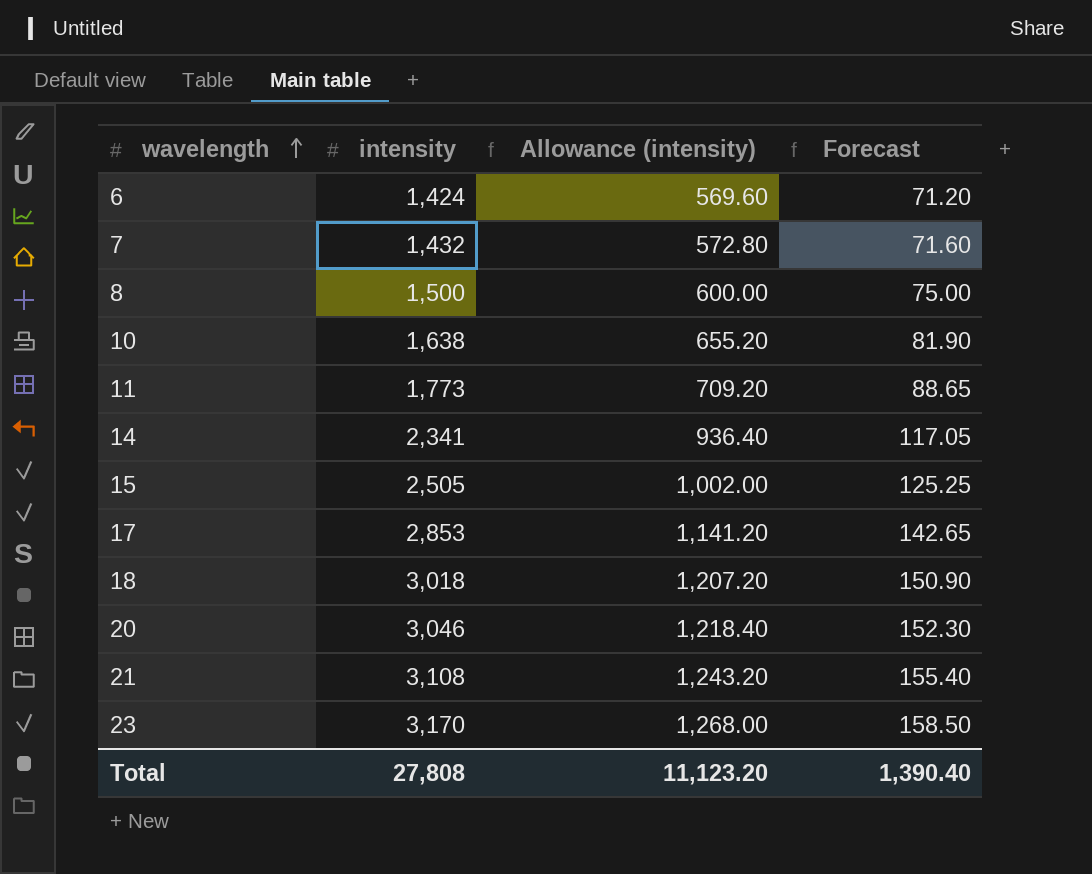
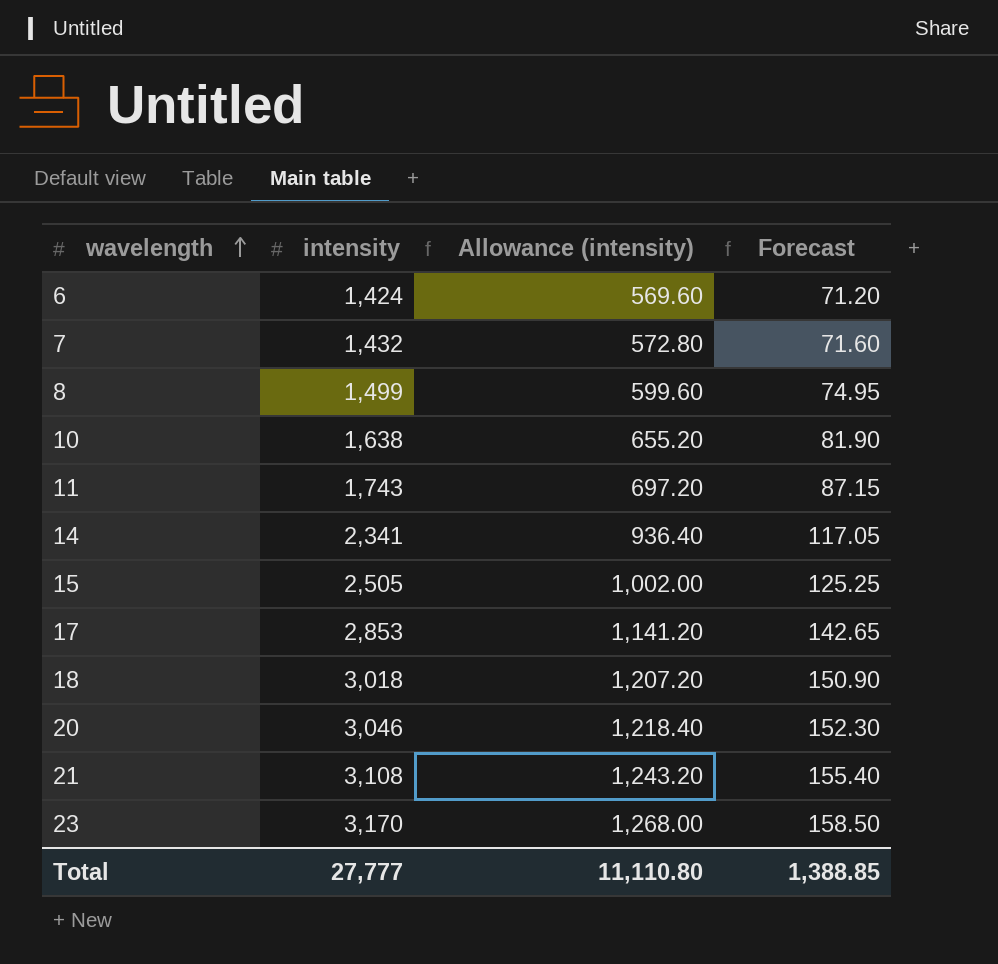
8 | intensity: 1,500 -> 1,499
8 | Allowance (intensity): 600.00 -> 599.60
8 | Forecast: 75.00 -> 74.95
11 | intensity: 1,773 -> 1,743
11 | Allowance (intensity): 709.20 -> 697.20
11 | Forecast: 88.65 -> 87.15
Total | intensity: 27,808 -> 27,777
Total | Allowance (intensity): 11,123.20 -> 11,110.80
Total | Forecast: 1,390.40 -> 1,388.85

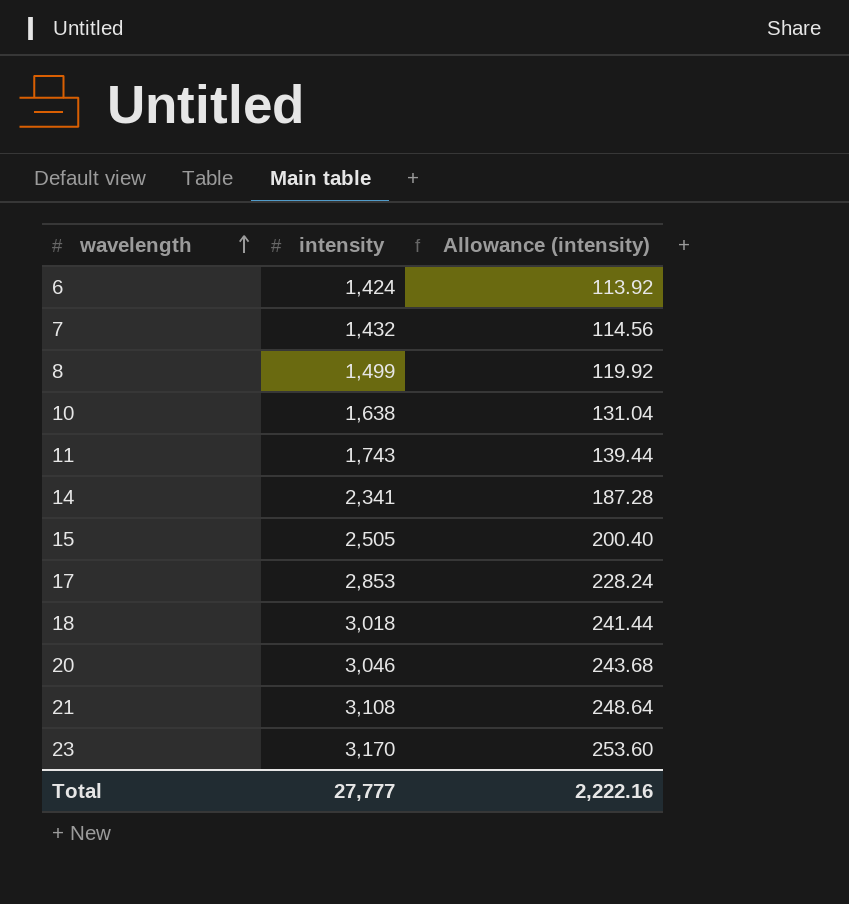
column Forecast | formula: [intensity] * 0.05 -> none
column Allowance (intensity) | formula: [intensity] * 0.4 -> [intensity] * 0.08
Total | Allowance (intensity): 11,110.80 -> 2,222.16

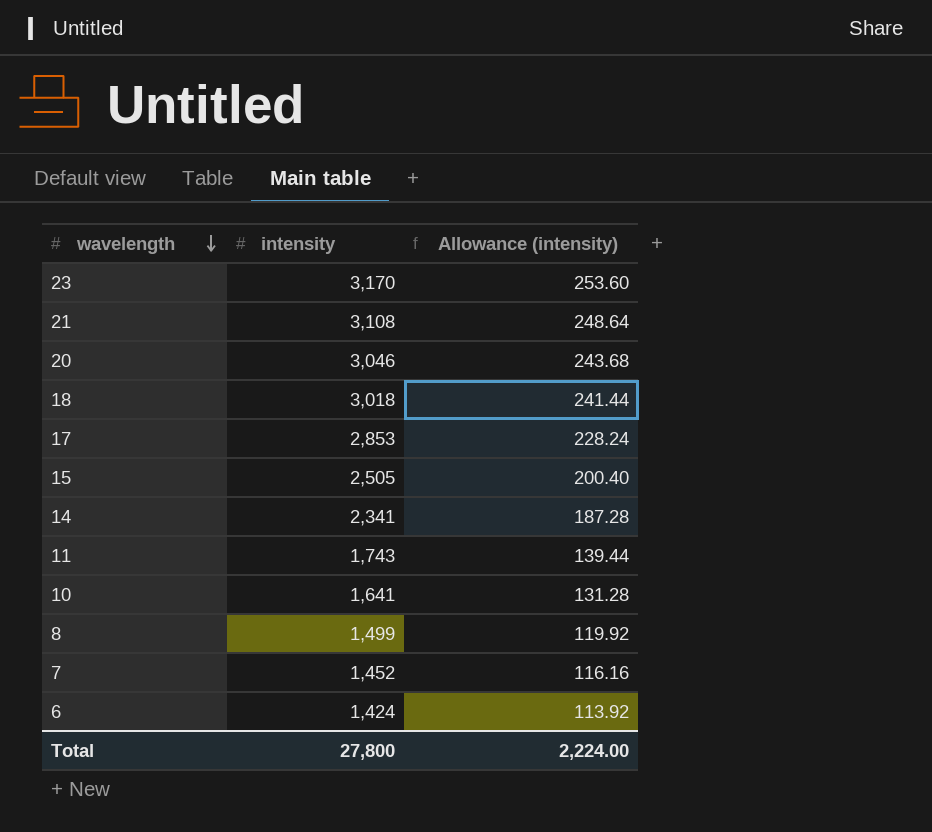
row order: wavelength ascending -> wavelength descending
10 | intensity: 1,638 -> 1,641
10 | Allowance (intensity): 131.04 -> 131.28
7 | intensity: 1,432 -> 1,452
7 | Allowance (intensity): 114.56 -> 116.16
Total | intensity: 27,777 -> 27,800
Total | Allowance (intensity): 2,222.16 -> 2,224.00

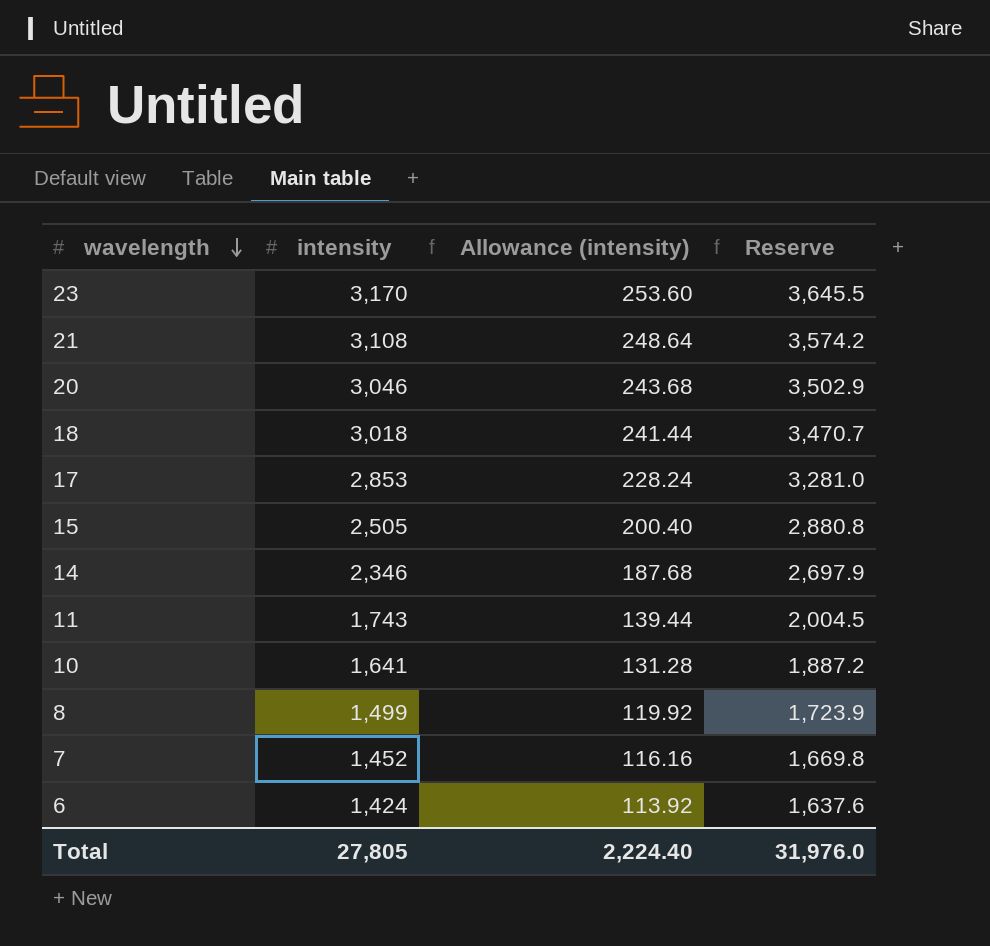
column Reserve | formula: none -> [intensity] * 1.15
14 | intensity: 2,341 -> 2,346
14 | Allowance (intensity): 187.28 -> 187.68
Total | intensity: 27,800 -> 27,805
Total | Allowance (intensity): 2,224.00 -> 2,224.40

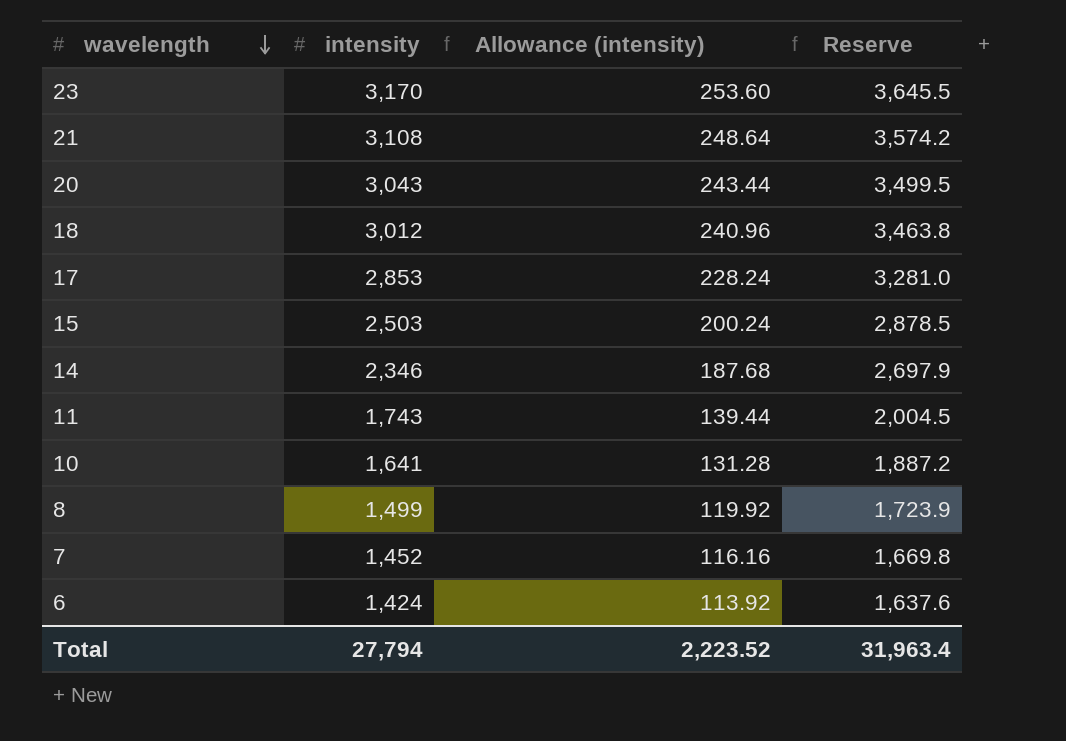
20 | intensity: 3,046 -> 3,043
20 | Allowance (intensity): 243.68 -> 243.44
20 | Reserve: 3,502.9 -> 3,499.5
18 | intensity: 3,018 -> 3,012
18 | Allowance (intensity): 241.44 -> 240.96
18 | Reserve: 3,470.7 -> 3,463.8
15 | intensity: 2,505 -> 2,503
15 | Allowance (intensity): 200.40 -> 200.24
15 | Reserve: 2,880.8 -> 2,878.5
Total | intensity: 27,805 -> 27,794
Total | Allowance (intensity): 2,224.40 -> 2,223.52
Total | Reserve: 31,976.0 -> 31,963.4

